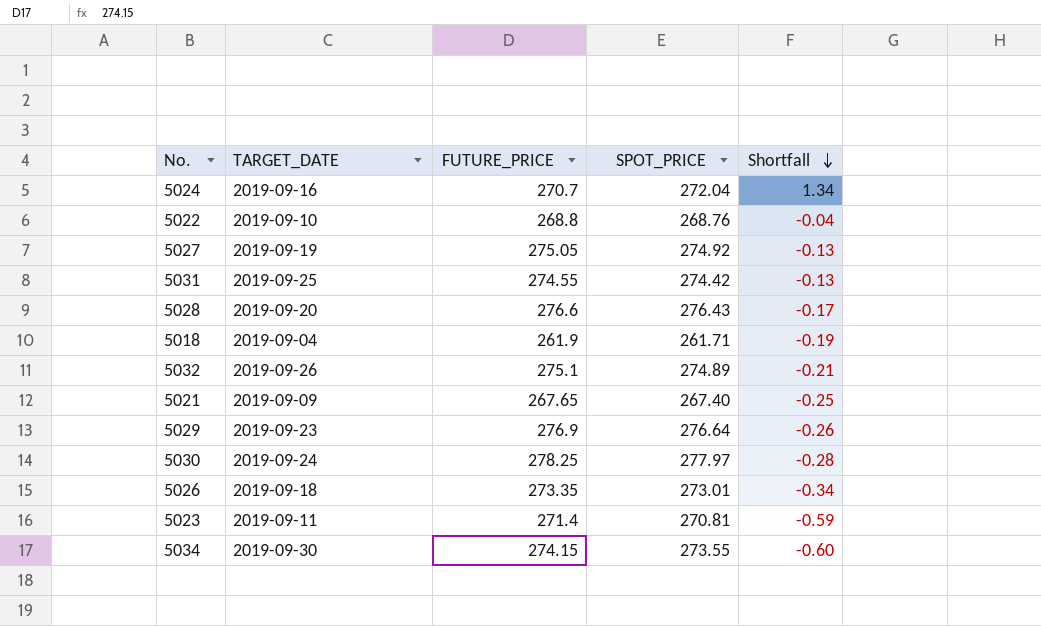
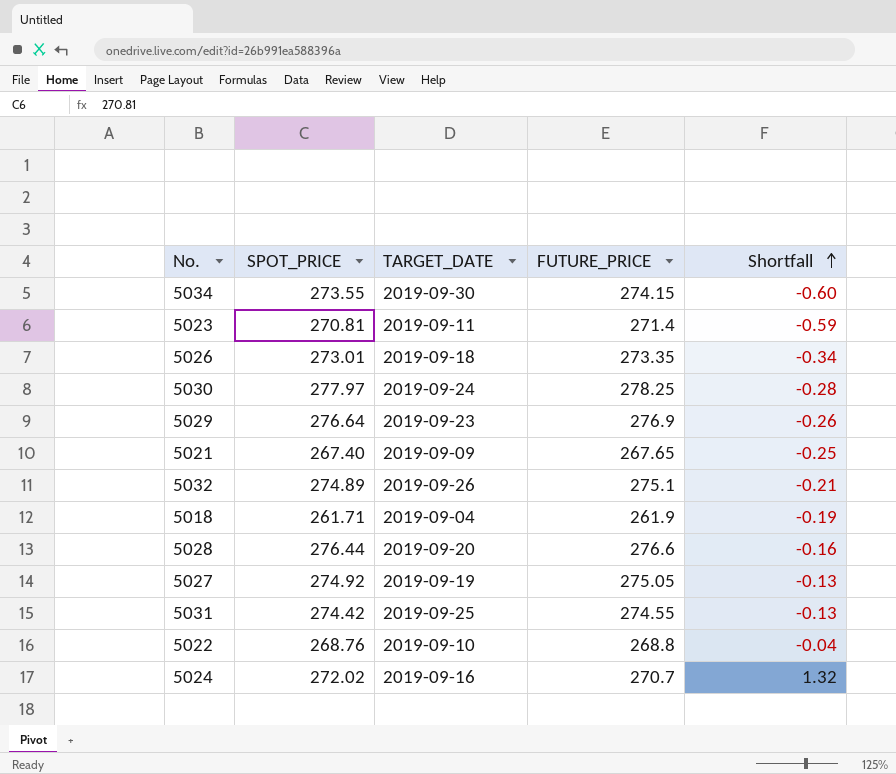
row order: Shortfall descending -> Shortfall ascending
column SPOT_PRICE | position: 4 -> 2
5028 | SPOT_PRICE: 276.43 -> 276.44
5028 | Shortfall: -0.17 -> -0.16
5024 | SPOT_PRICE: 272.04 -> 272.02
5024 | Shortfall: 1.34 -> 1.32

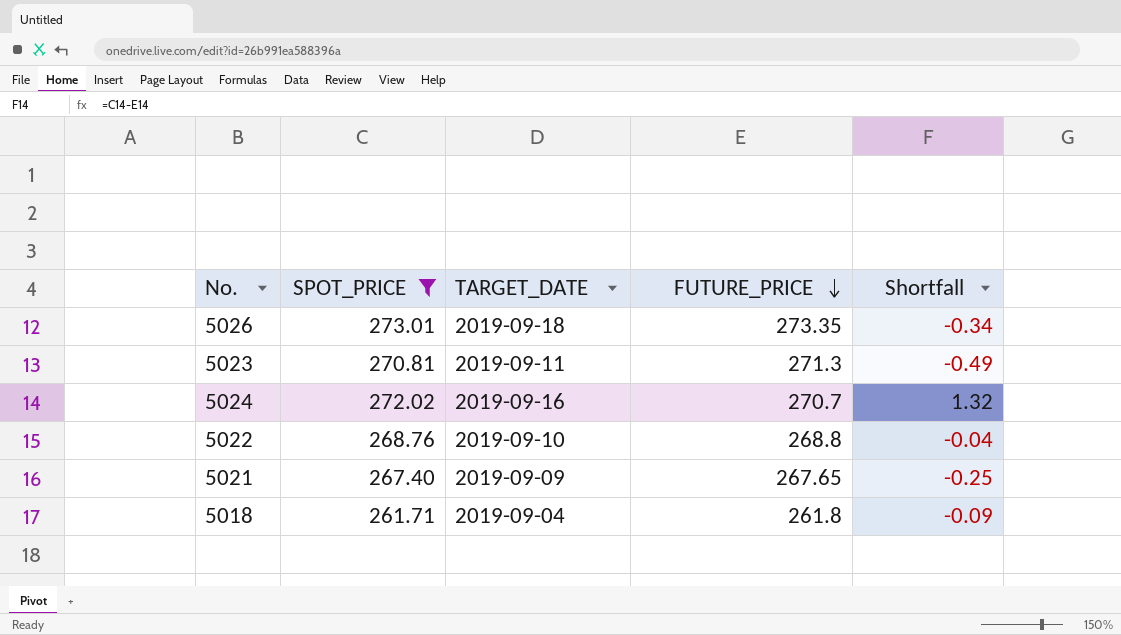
filter: none -> SPOT_PRICE <= 273.01
row order: Shortfall ascending -> FUTURE_PRICE descending
5023 | FUTURE_PRICE: 271.4 -> 271.3
5023 | Shortfall: -0.59 -> -0.49
5018 | FUTURE_PRICE: 261.9 -> 261.8
5018 | Shortfall: -0.19 -> -0.09

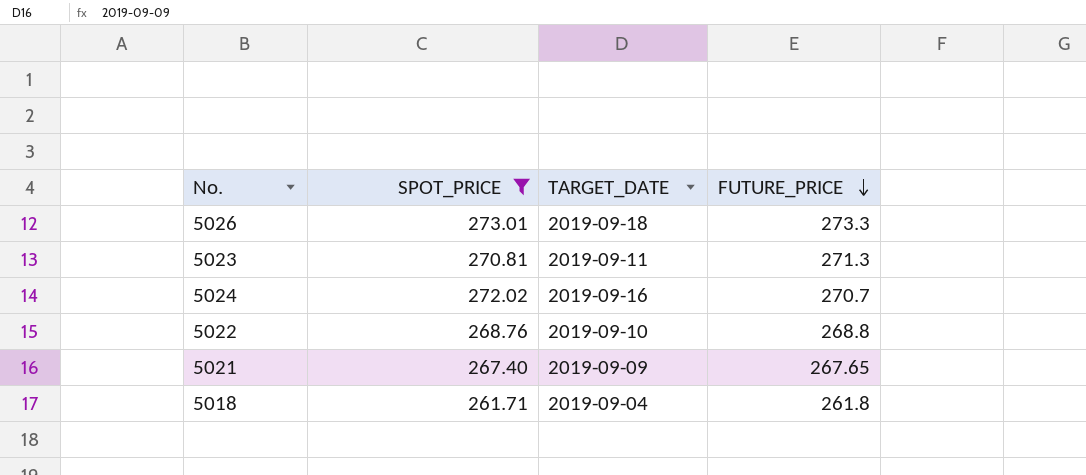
column Shortfall | formula: [SPOT_PRICE] - [FUTURE_PRICE] -> none
5026 | FUTURE_PRICE: 273.35 -> 273.3

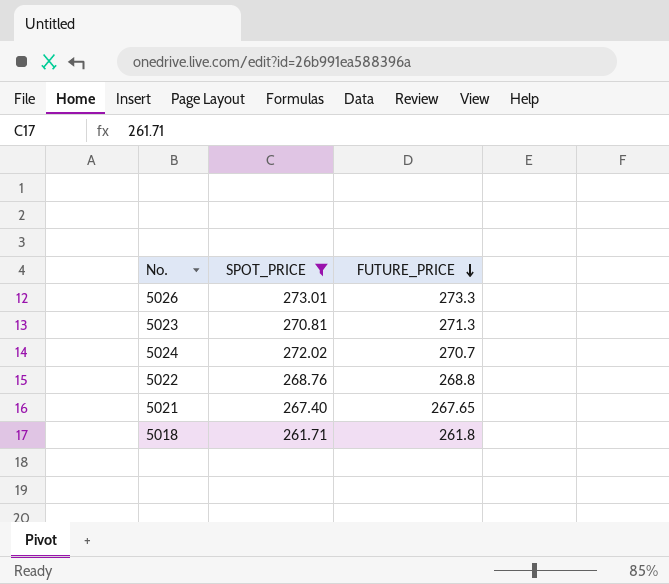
column TARGET_DATE | position: 3 -> none

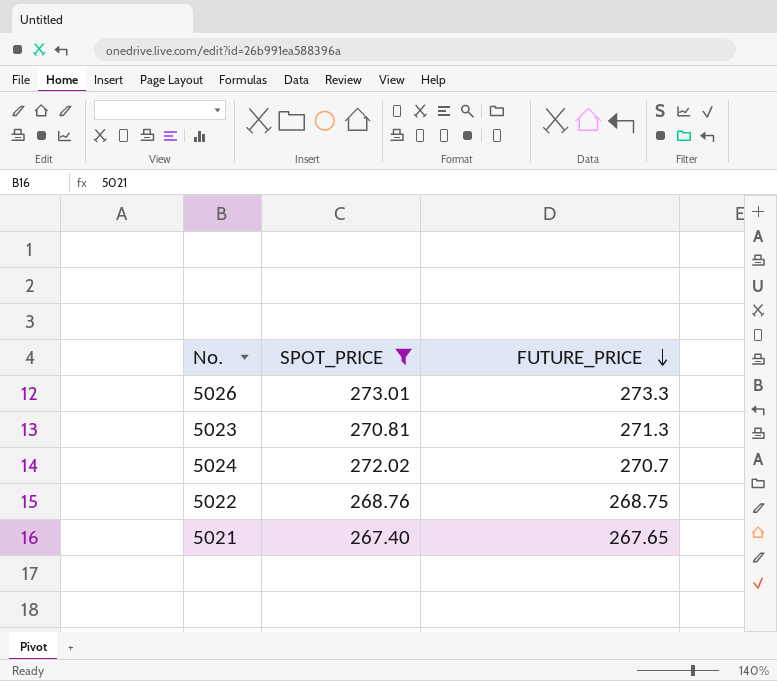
row 5018: 261.71 | 261.8 -> none
5022 | FUTURE_PRICE: 268.8 -> 268.75

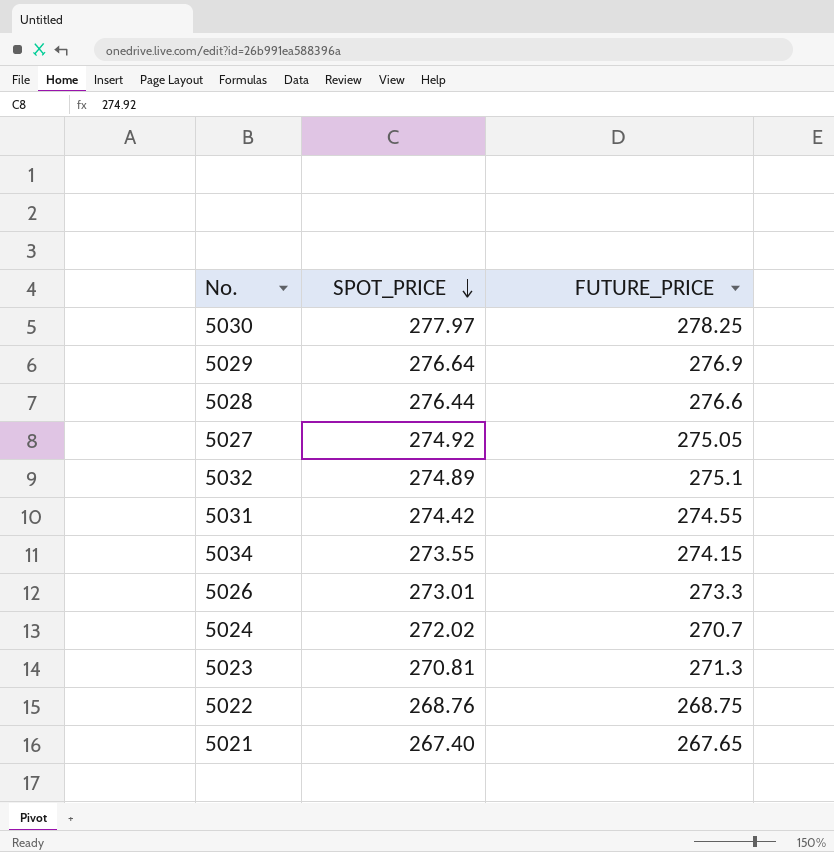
filter: SPOT_PRICE <= 273.01 -> none
row order: FUTURE_PRICE descending -> SPOT_PRICE descending

